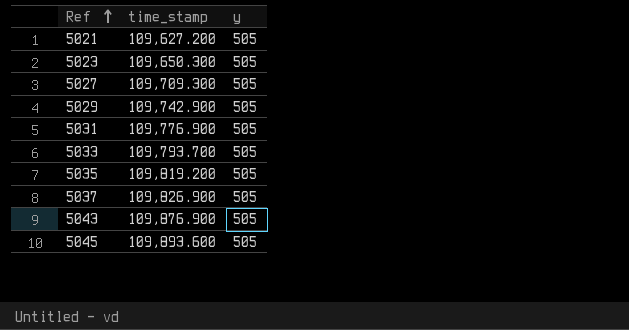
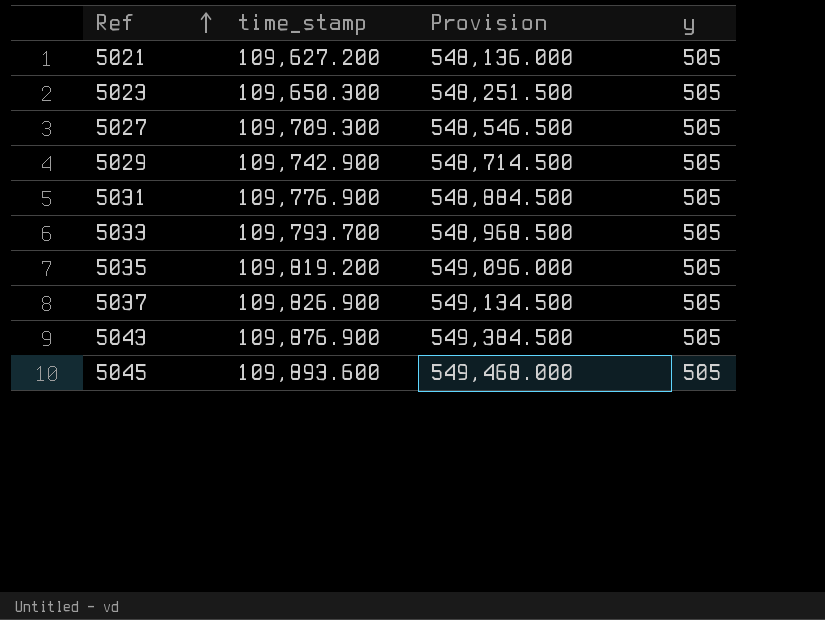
column Provision | formula: none -> [time_stamp] * 5

